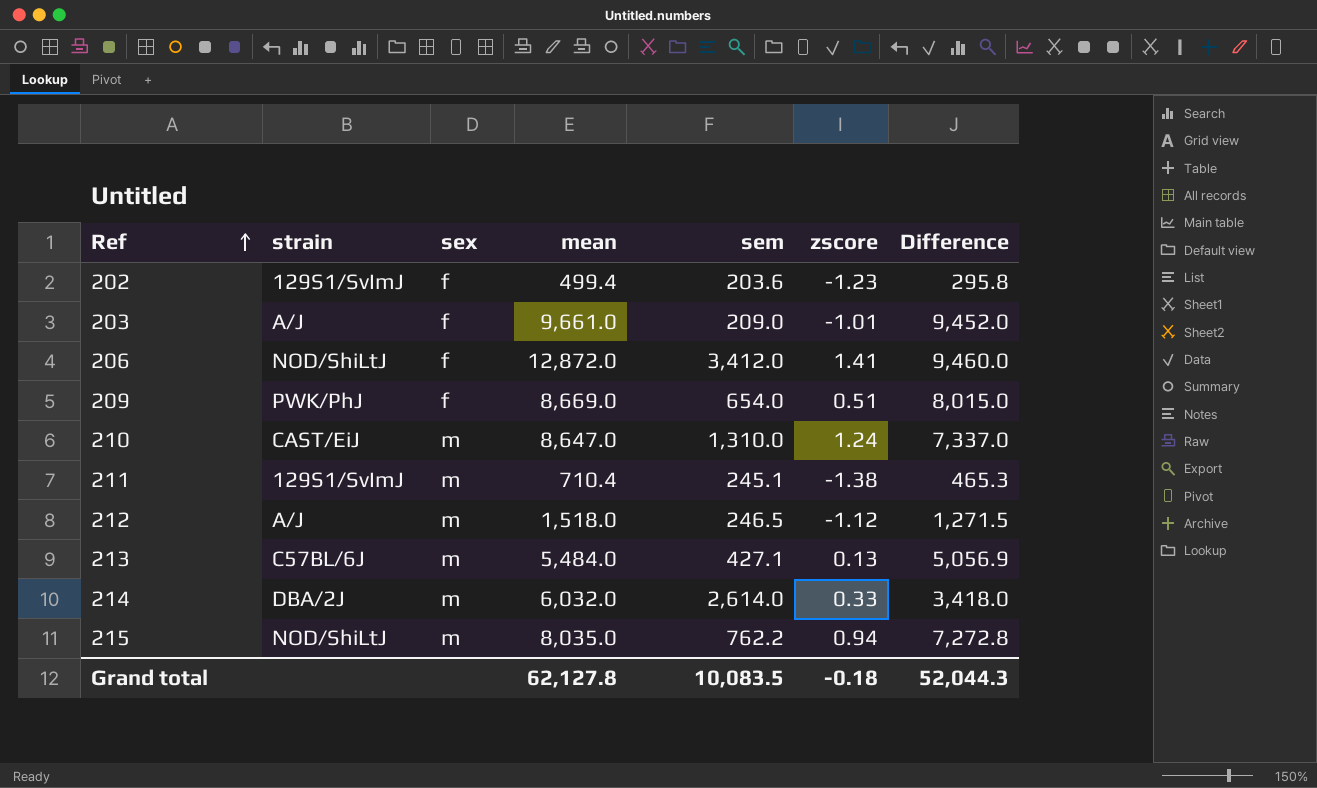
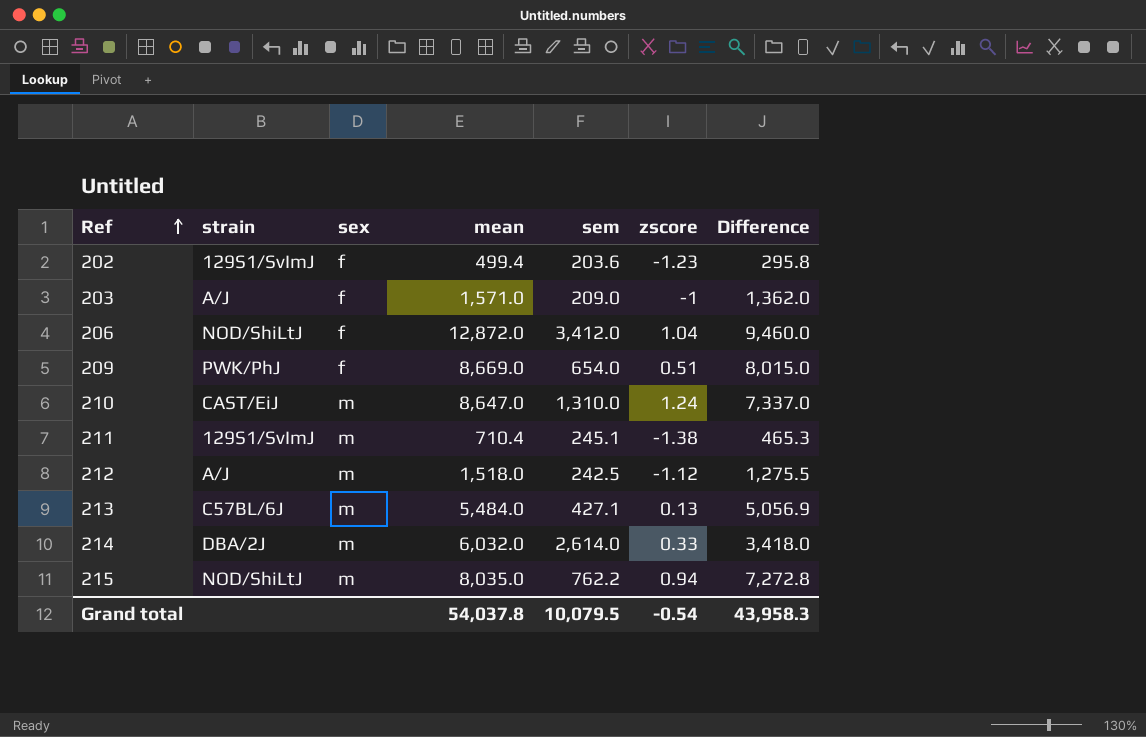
203 | mean: 9,661.0 -> 1,571.0
203 | zscore: -1.01 -> -1
203 | Difference: 9,452.0 -> 1,362.0
206 | zscore: 1.41 -> 1.04
212 | sem: 246.5 -> 242.5
212 | Difference: 1,271.5 -> 1,275.5
Grand total | mean: 62,127.8 -> 54,037.8
Grand total | sem: 10,083.5 -> 10,079.5
Grand total | zscore: -0.18 -> -0.54
Grand total | Difference: 52,044.3 -> 43,958.3

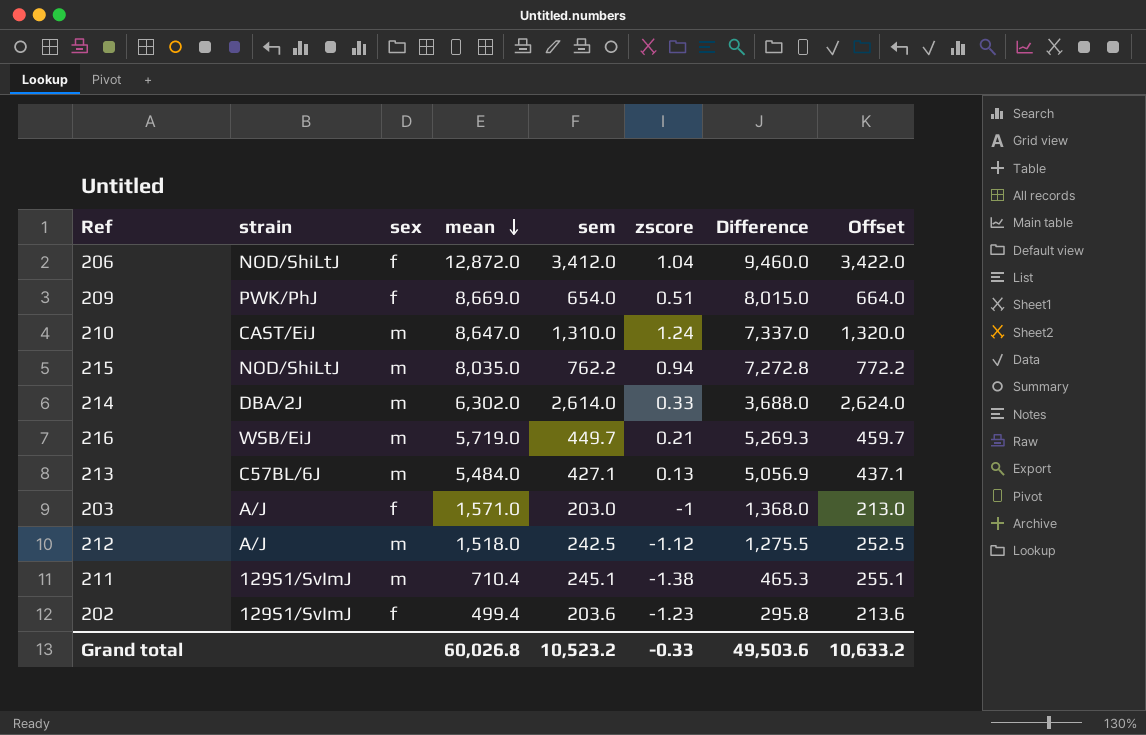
row order: Ref ascending -> mean descending
column Offset | formula: none -> [sem] + 10
214 | mean: 6,032.0 -> 6,302.0
214 | Difference: 3,418.0 -> 3,688.0
row 216: none -> WSB/EiJ | m | 5,719.0 | 449.7 | 0.21 | 5,269.3 | 459.7
203 | sem: 209.0 -> 203.0
203 | Difference: 1,362.0 -> 1,368.0
Grand total | mean: 54,037.8 -> 60,026.8
Grand total | sem: 10,079.5 -> 10,523.2
Grand total | zscore: -0.54 -> -0.33
Grand total | Difference: 43,958.3 -> 49,503.6

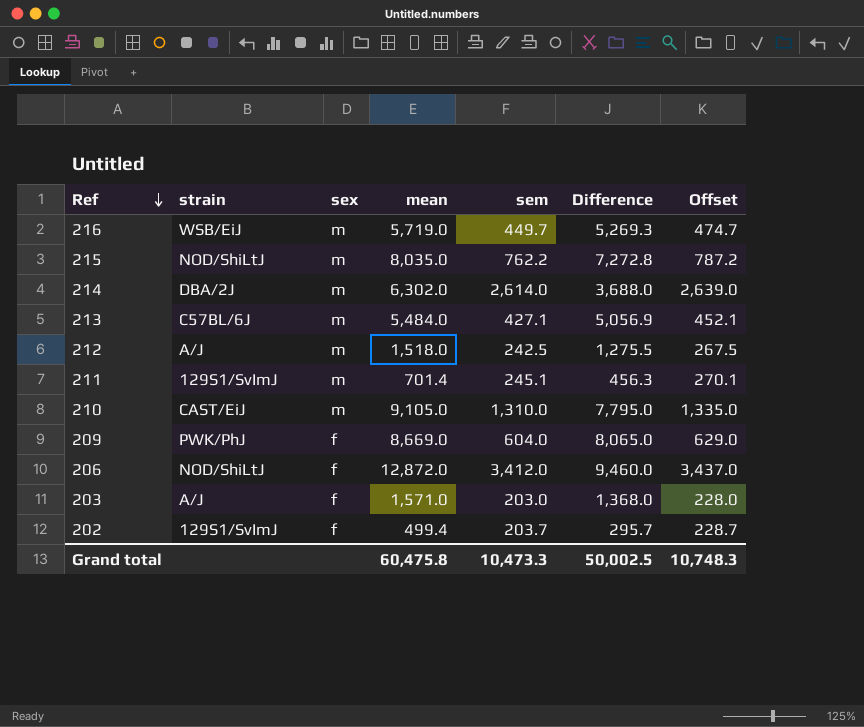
row order: mean descending -> Ref descending
column zscore | position: 6 -> none
column Offset | formula: [sem] + 10 -> [sem] + 25
211 | mean: 710.4 -> 701.4
211 | Difference: 465.3 -> 456.3
210 | mean: 8,647.0 -> 9,105.0
210 | Difference: 7,337.0 -> 7,795.0
209 | sem: 654.0 -> 604.0
209 | Difference: 8,015.0 -> 8,065.0
202 | sem: 203.6 -> 203.7
202 | Difference: 295.8 -> 295.7
Grand total | mean: 60,026.8 -> 60,475.8
Grand total | sem: 10,523.2 -> 10,473.3
Grand total | Difference: 49,503.6 -> 50,002.5
Grand total | Offset: 10,633.2 -> 10,748.3

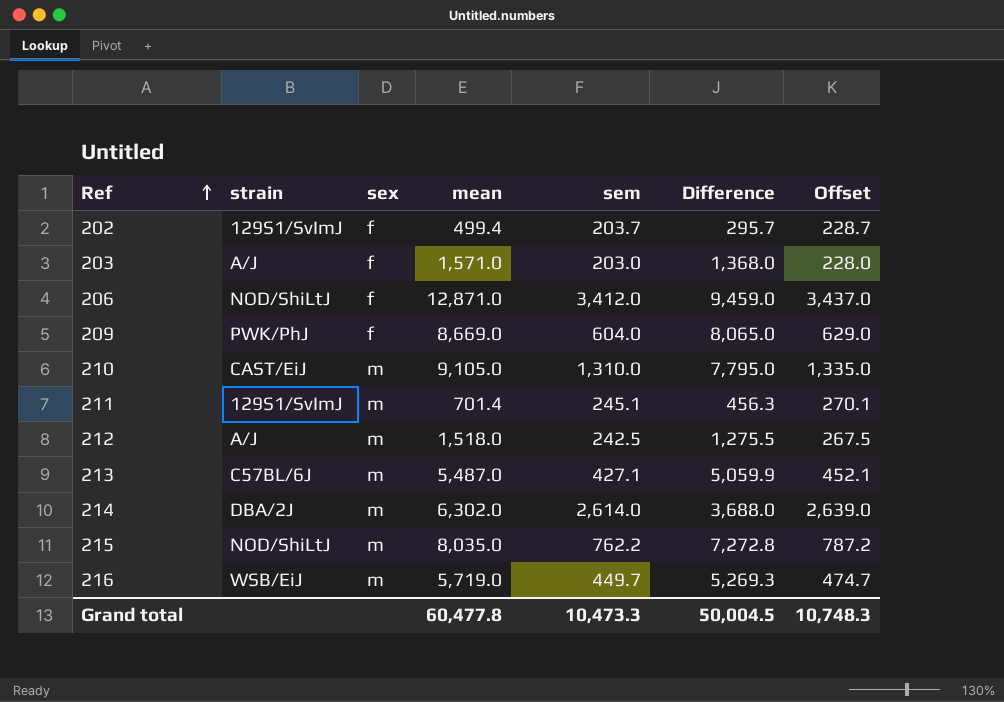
row order: Ref descending -> Ref ascending
206 | mean: 12,872.0 -> 12,871.0
206 | Difference: 9,460.0 -> 9,459.0
213 | mean: 5,484.0 -> 5,487.0
213 | Difference: 5,056.9 -> 5,059.9
Grand total | mean: 60,475.8 -> 60,477.8
Grand total | Difference: 50,002.5 -> 50,004.5

